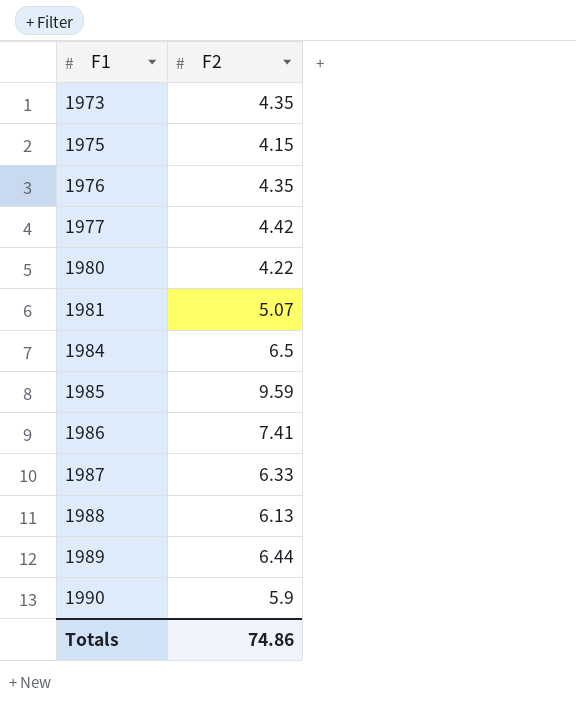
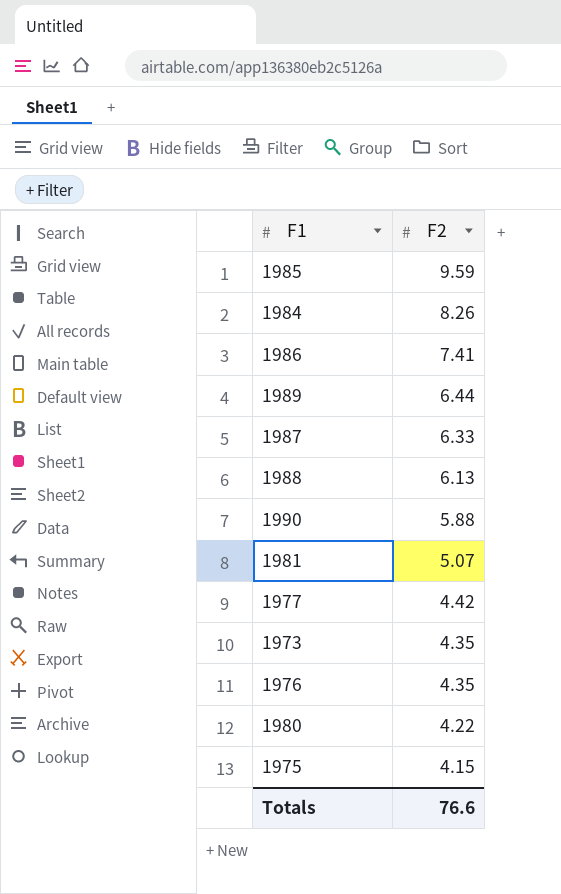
row order: F1 ascending -> F2 descending
1984 | F2: 6.5 -> 8.26
1990 | F2: 5.9 -> 5.88
Totals | F2: 74.86 -> 76.6

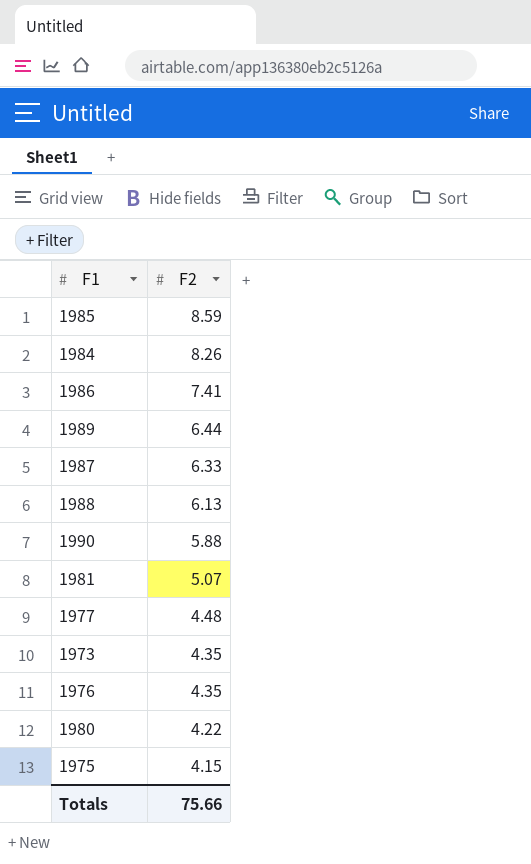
1985 | F2: 9.59 -> 8.59
1977 | F2: 4.42 -> 4.48
Totals | F2: 76.6 -> 75.66

